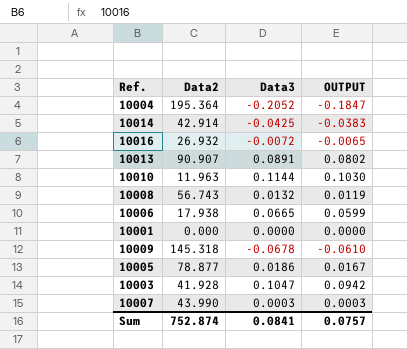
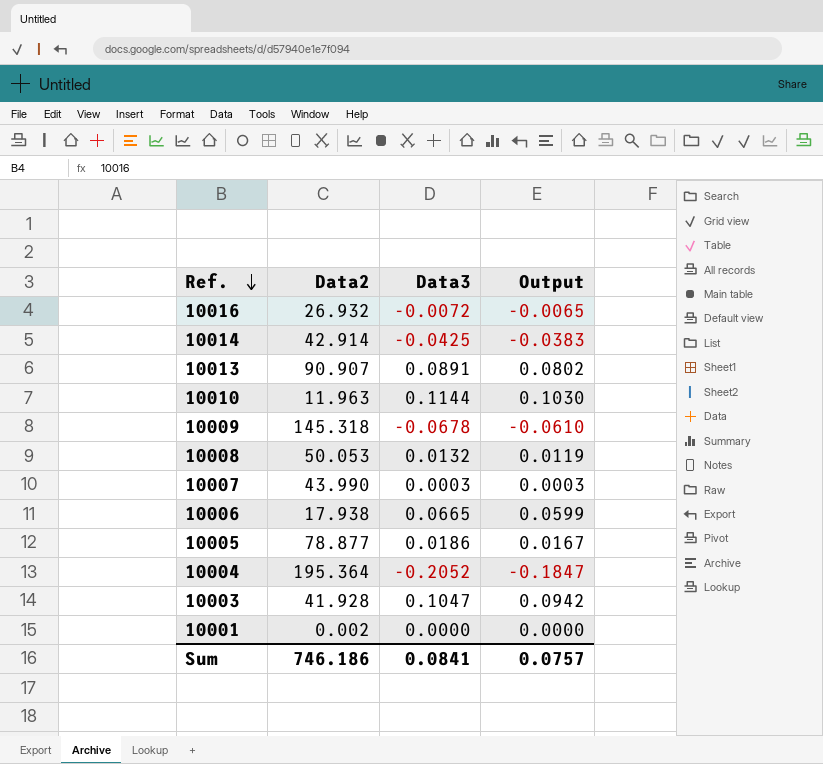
row order: none -> Ref. descending
column name: OUTPUT -> Output
10008 | Data2: 56.743 -> 50.053
10001 | Data2: 0.000 -> 0.002
Sum | Data2: 752.874 -> 746.186

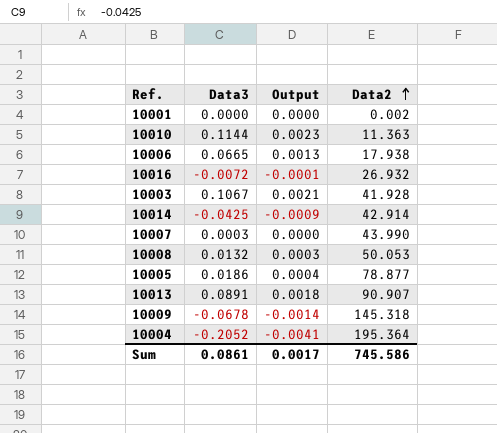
row order: Ref. descending -> Data2 ascending
column Output | formula: [Data3] * 0.9 -> [Data3] * 0.02
column Data2 | position: 2 -> 4
10010 | Data2: 11.963 -> 11.363
10003 | Data3: 0.1047 -> 0.1067
Sum | Data3: 0.0841 -> 0.0861
Sum | Output: 0.0757 -> 0.0017
Sum | Data2: 746.186 -> 745.586

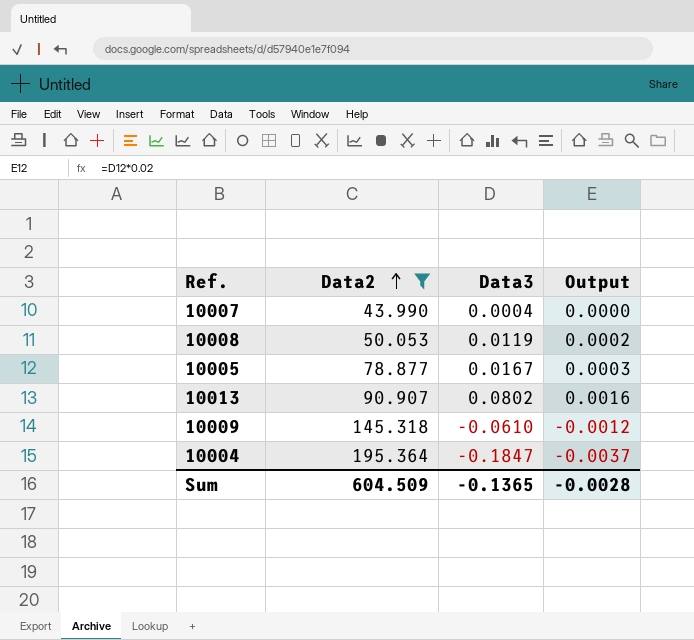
filter: none -> Data2 >= 43.990
column Data2 | position: 4 -> 2
10007 | Data3: 0.0003 -> 0.0004
10008 | Data3: 0.0132 -> 0.0119
10008 | Output: 0.0003 -> 0.0002
10005 | Data3: 0.0186 -> 0.0167
10005 | Output: 0.0004 -> 0.0003
10013 | Data3: 0.0891 -> 0.0802
10013 | Output: 0.0018 -> 0.0016
10009 | Data3: -0.0678 -> -0.0610
10009 | Output: -0.0014 -> -0.0012
10004 | Data3: -0.2052 -> -0.1847
10004 | Output: -0.0041 -> -0.0037
Sum | Data2: 745.586 -> 604.509
Sum | Data3: 0.0861 -> -0.1365
Sum | Output: 0.0017 -> -0.0028

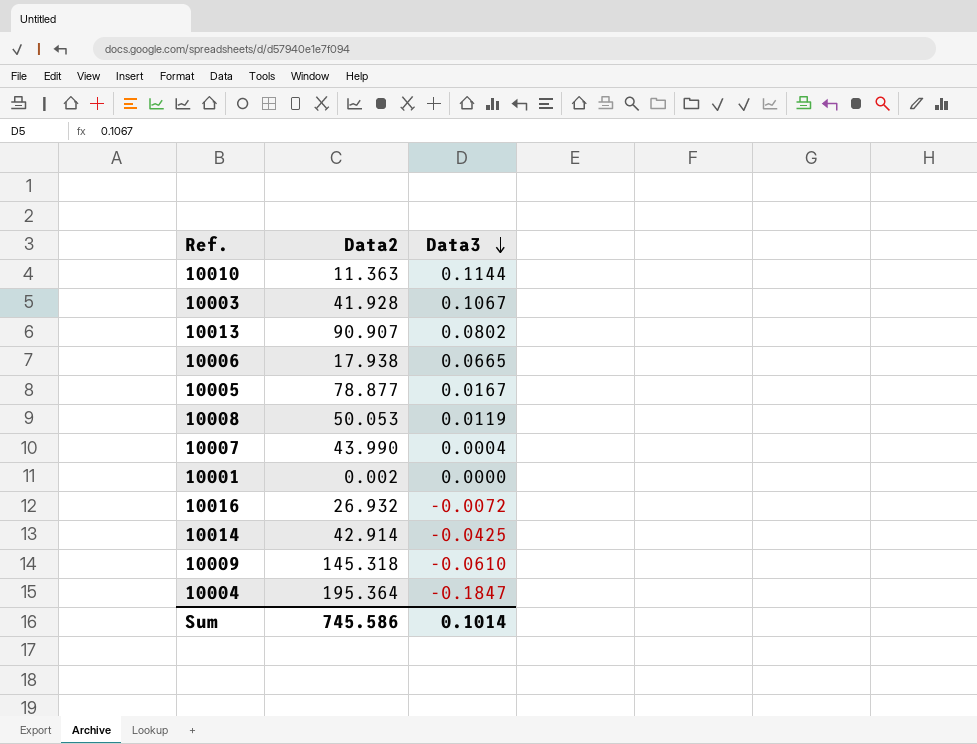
filter: Data2 >= 43.990 -> none
row order: Data2 ascending -> Data3 descending
column Output | formula: [Data3] * 0.02 -> none
Sum | Data2: 604.509 -> 745.586
Sum | Data3: -0.1365 -> 0.1014

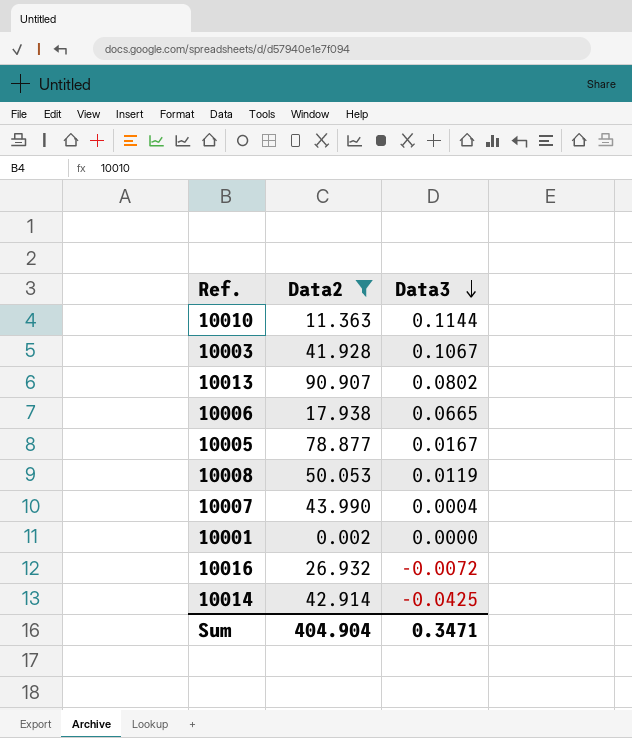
filter: none -> Data2 <= 90.907
Sum | Data2: 745.586 -> 404.904
Sum | Data3: 0.1014 -> 0.3471

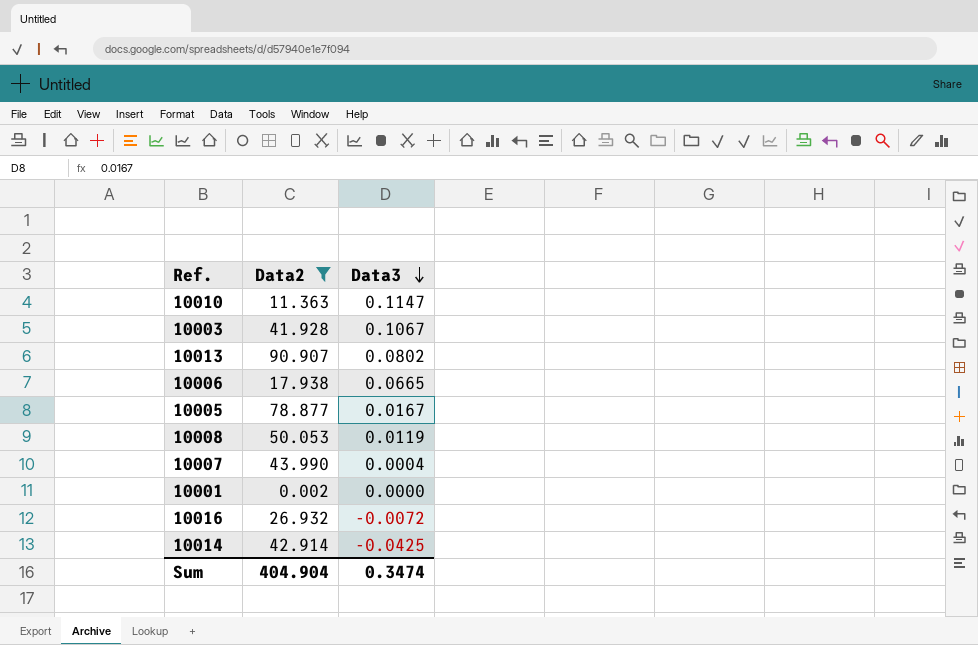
10010 | Data3: 0.1144 -> 0.1147
Sum | Data3: 0.3471 -> 0.3474

